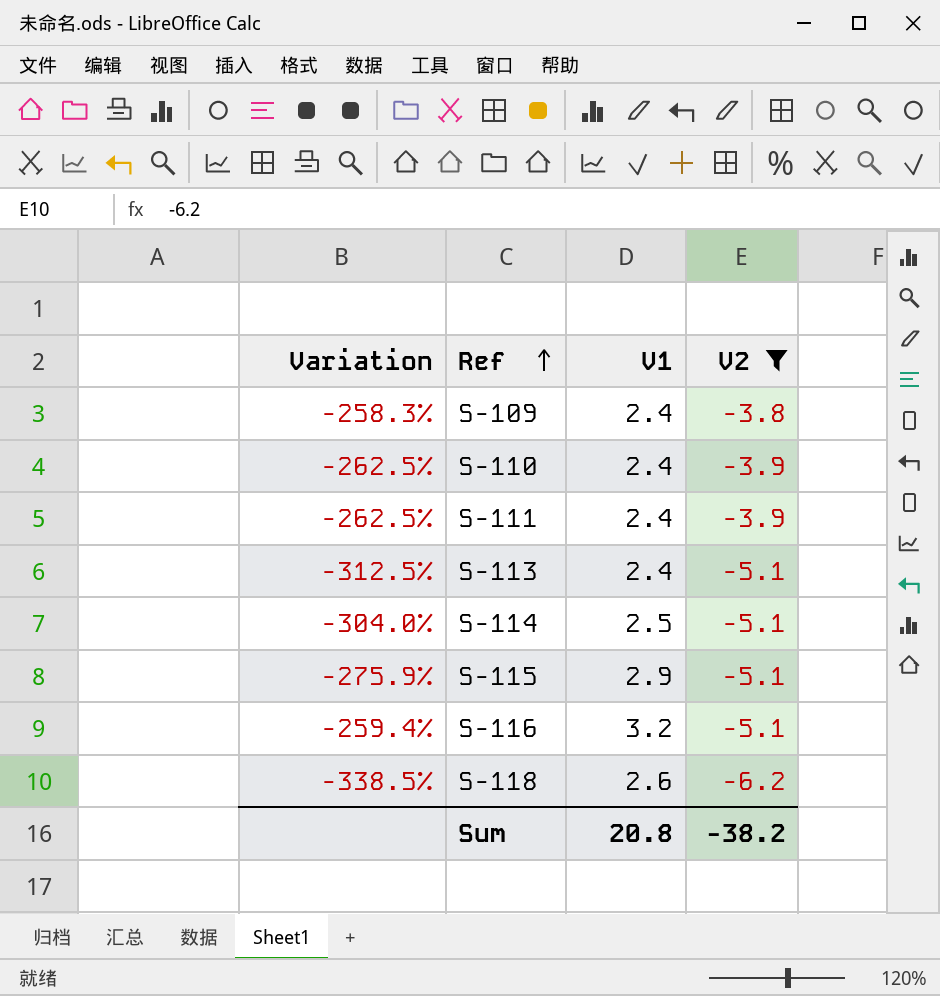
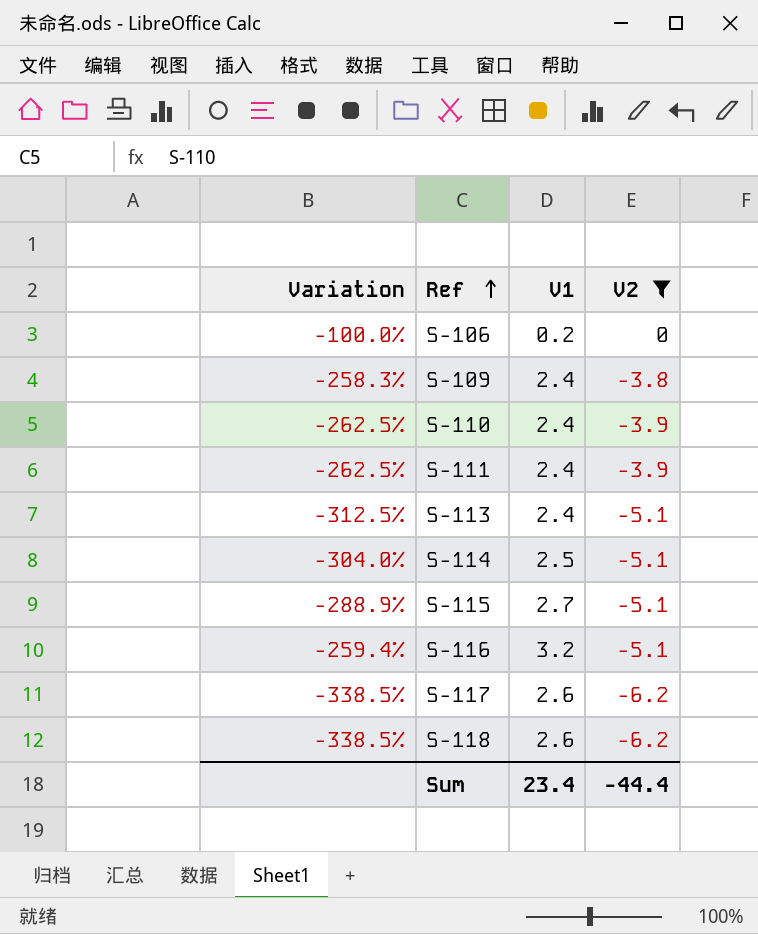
row S-106: none -> -100.0% | 0.2 | 0
S-115 | Variation: -275.9% -> -288.9%
S-115 | V1: 2.9 -> 2.7
row S-117: none -> -338.5% | 2.6 | -6.2
Sum | V1: 20.8 -> 23.4
Sum | V2: -38.2 -> -44.4

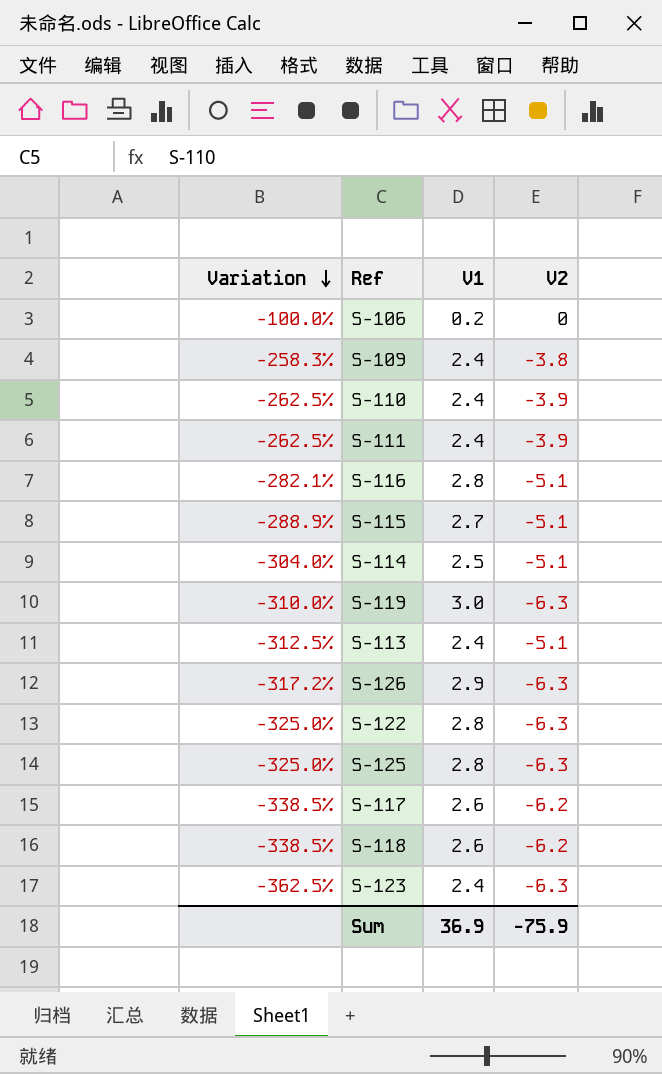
filter: V2 != -6.3 -> none
row order: Ref ascending -> Variation descending
S-116 | Variation: -259.4% -> -282.1%
S-116 | V1: 3.2 -> 2.8
Sum | V1: 23.4 -> 36.9
Sum | V2: -44.4 -> -75.9

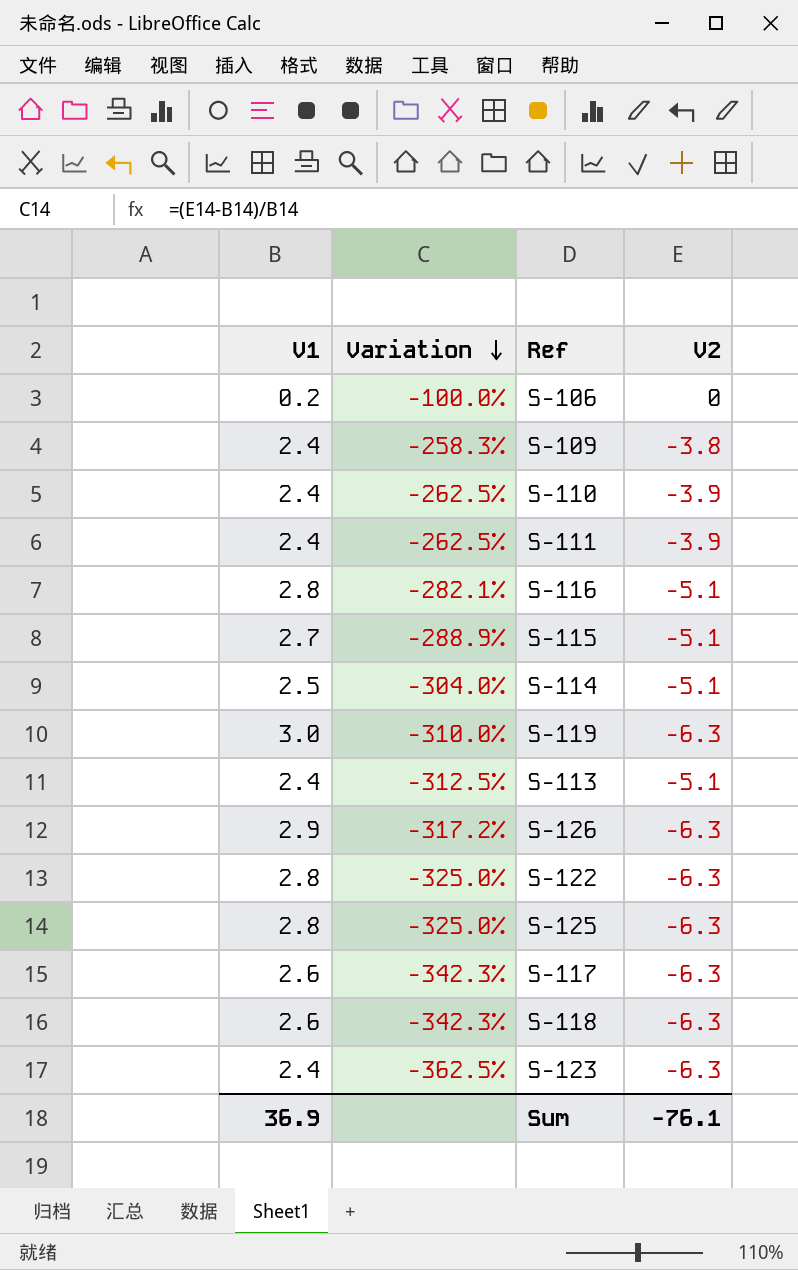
column V1 | position: 3 -> 1
S-117 | Variation: -338.5% -> -342.3%
S-117 | V2: -6.2 -> -6.3
S-118 | Variation: -338.5% -> -342.3%
S-118 | V2: -6.2 -> -6.3
Sum | V2: -75.9 -> -76.1

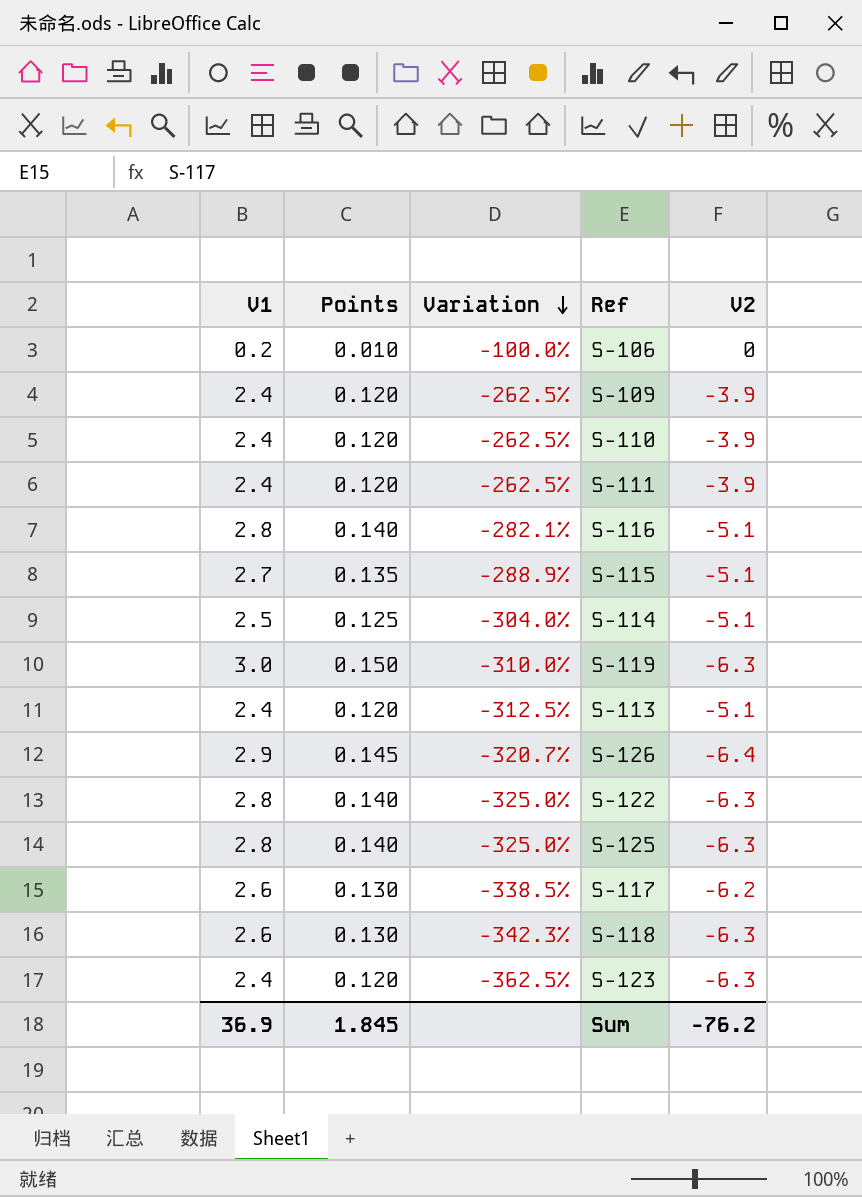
column Points | formula: none -> [V1] * 0.05
S-109 | Variation: -258.3% -> -262.5%
S-109 | V2: -3.8 -> -3.9
S-126 | Variation: -317.2% -> -320.7%
S-126 | V2: -6.3 -> -6.4
S-117 | Variation: -342.3% -> -338.5%
S-117 | V2: -6.3 -> -6.2
Sum | V2: -76.1 -> -76.2

